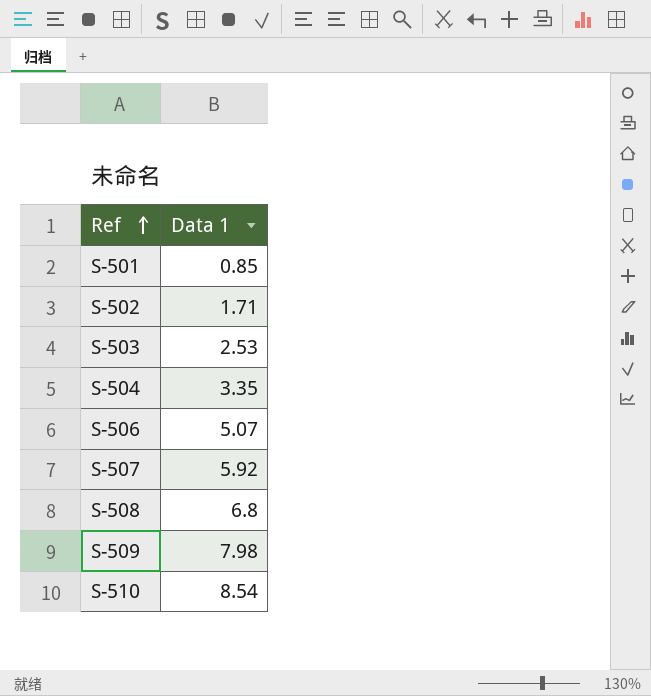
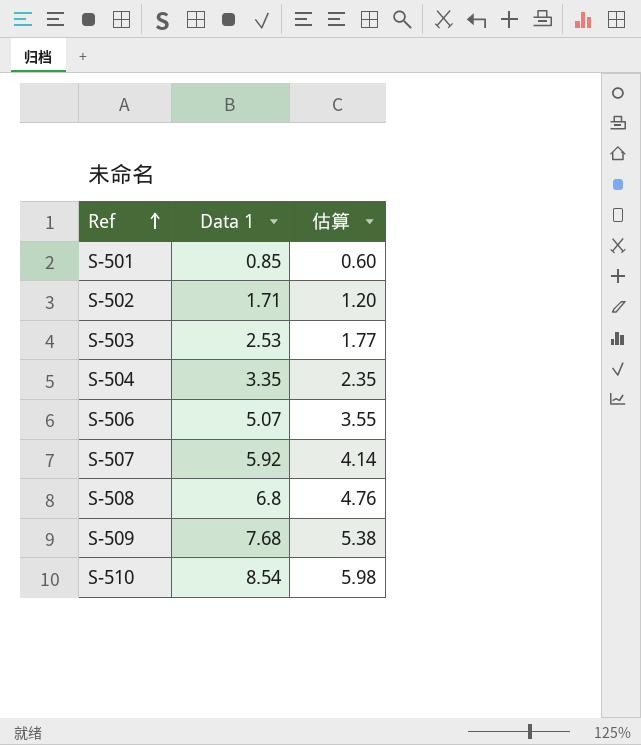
column 估算 | formula: none -> [Data 1] * 0.7
S-509 | Data 1: 7.98 -> 7.68

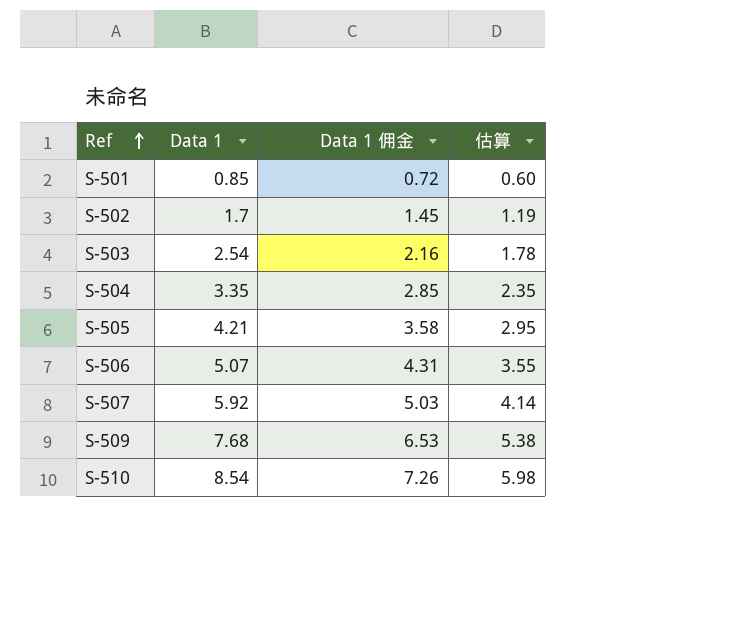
column Data 1 佣金 | formula: none -> [Data 1] * 0.85
row S-508: 6.8 | 4.76 -> none
S-502 | Data 1: 1.71 -> 1.7
S-502 | 估算: 1.20 -> 1.19
S-503 | Data 1: 2.53 -> 2.54
S-503 | 估算: 1.77 -> 1.78
row S-505: none -> 4.21 | 3.58 | 2.95

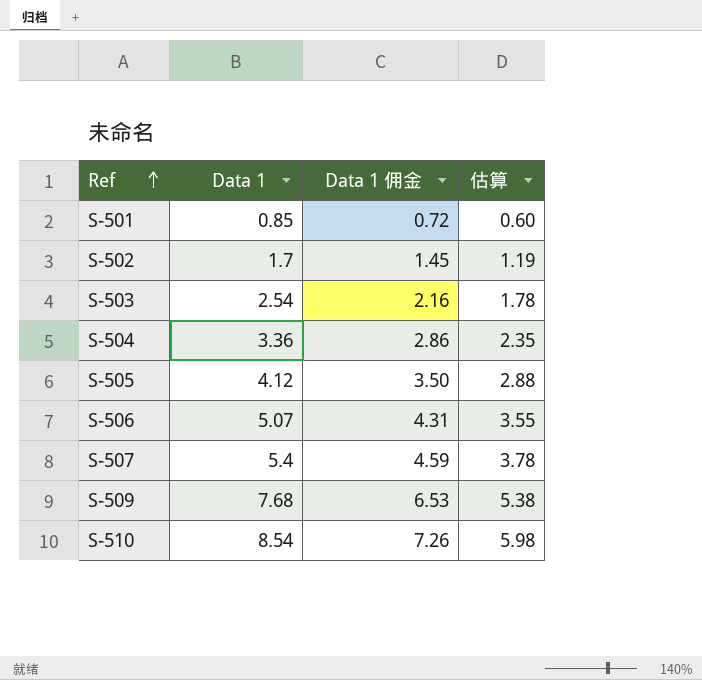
S-504 | Data 1: 3.35 -> 3.36
S-504 | Data 1 佣金: 2.85 -> 2.86
S-505 | Data 1: 4.21 -> 4.12
S-505 | Data 1 佣金: 3.58 -> 3.50
S-505 | 估算: 2.95 -> 2.88
S-507 | Data 1: 5.92 -> 5.4
S-507 | Data 1 佣金: 5.03 -> 4.59
S-507 | 估算: 4.14 -> 3.78

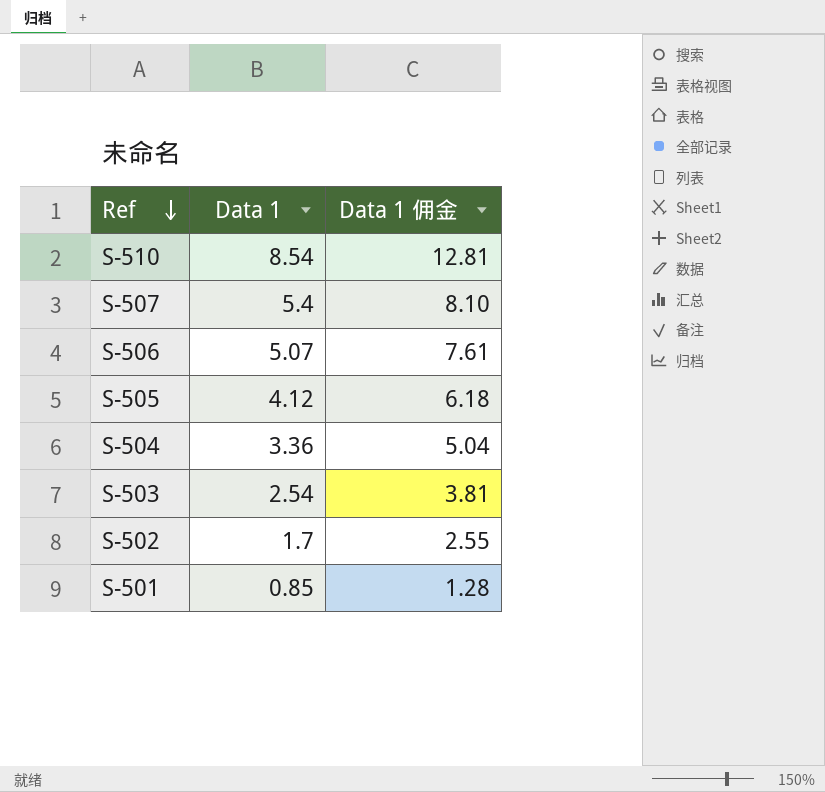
row order: Ref ascending -> Ref descending
column 估算 | formula: [Data 1] * 0.7 -> none
column Data 1 佣金 | formula: [Data 1] * 0.85 -> [Data 1] * 1.5
row S-509: 7.68 | 6.53 | 5.38 -> none

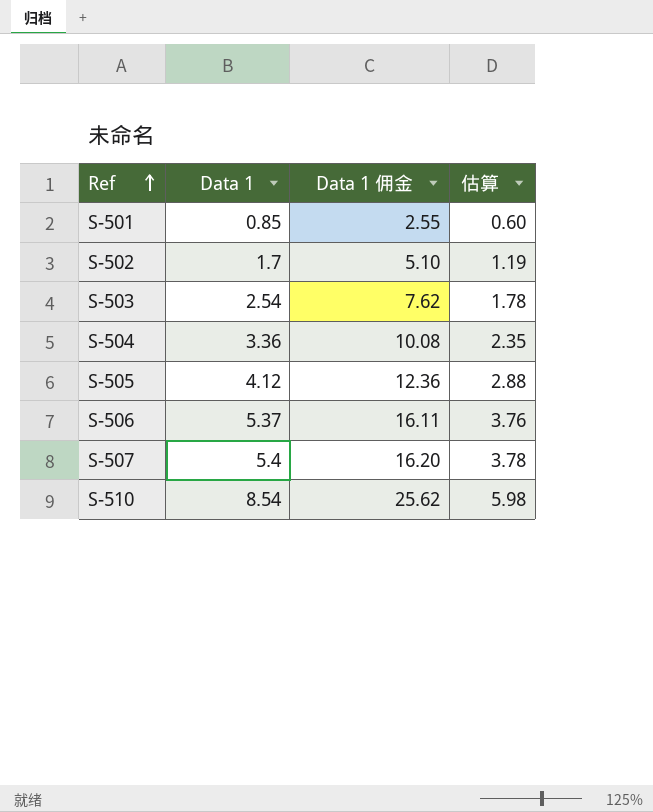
row order: Ref descending -> Ref ascending
column Data 1 佣金 | formula: [Data 1] * 1.5 -> [Data 1] * 3
column 估算 | formula: none -> [Data 1] * 0.7
S-506 | Data 1: 5.07 -> 5.37

